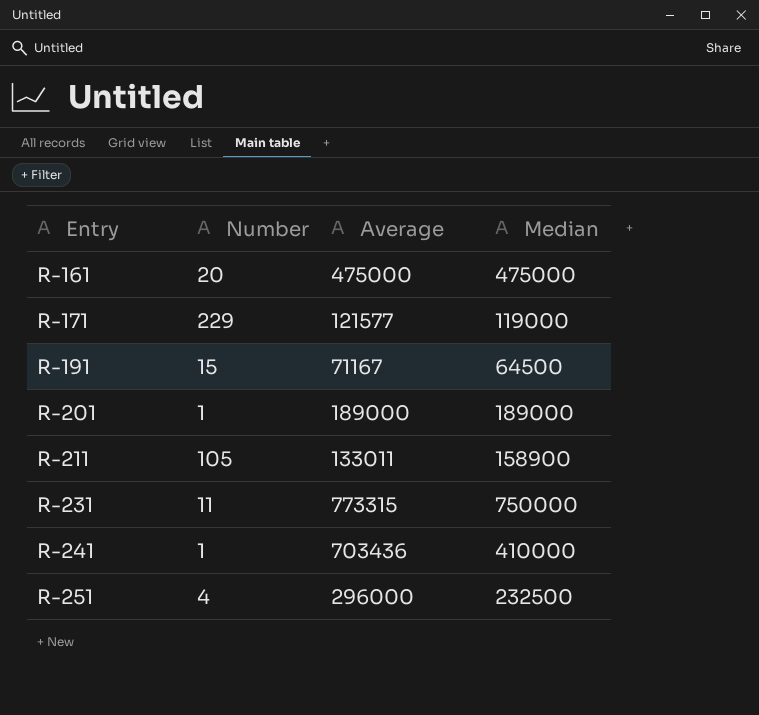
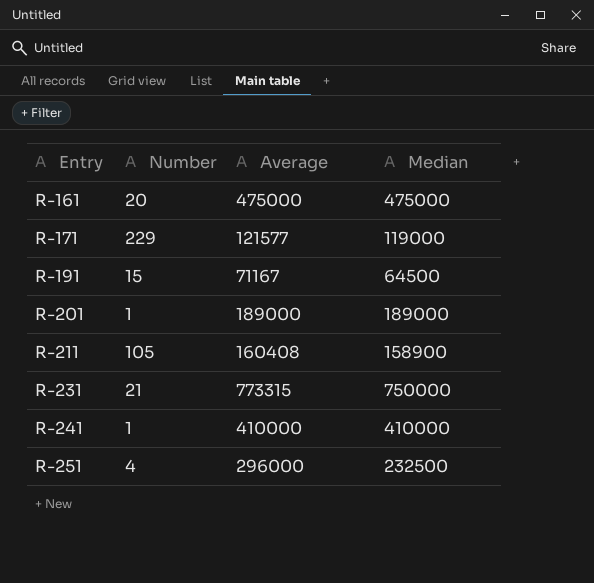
R-211 | Average: 133011 -> 160408
R-231 | Number: 11 -> 21
R-241 | Average: 703436 -> 410000

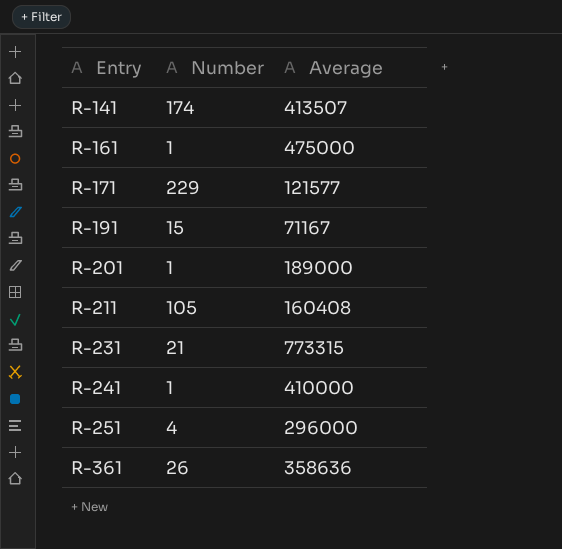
column Median | position: 4 -> none
row R-141: none -> 174 | 413507
R-161 | Number: 20 -> 1
row R-361: none -> 26 | 358636

